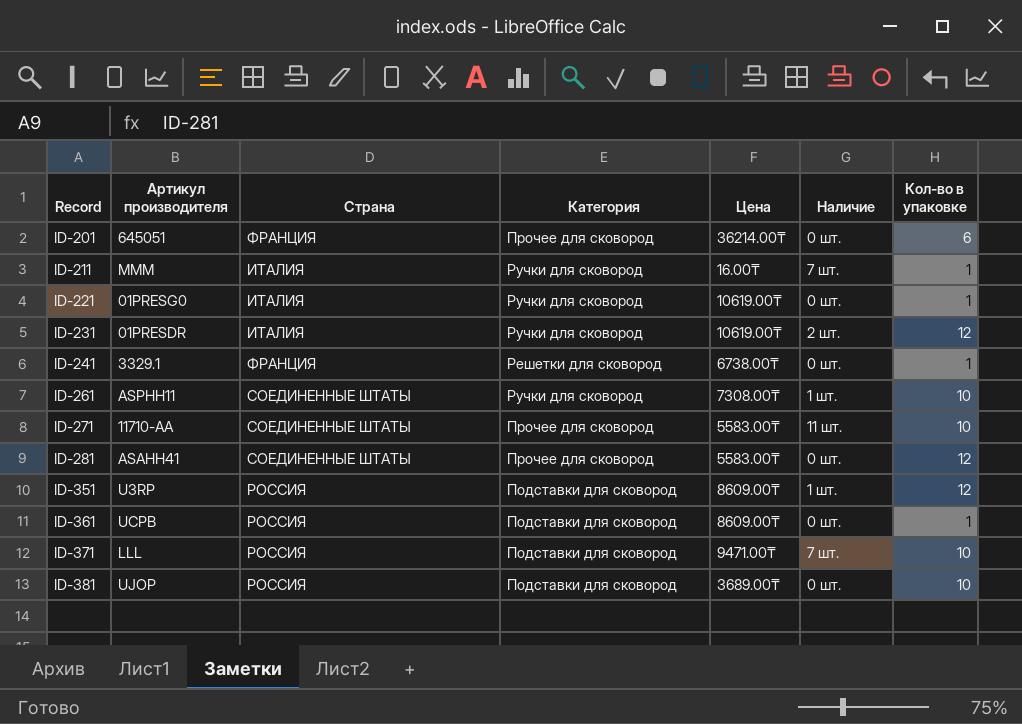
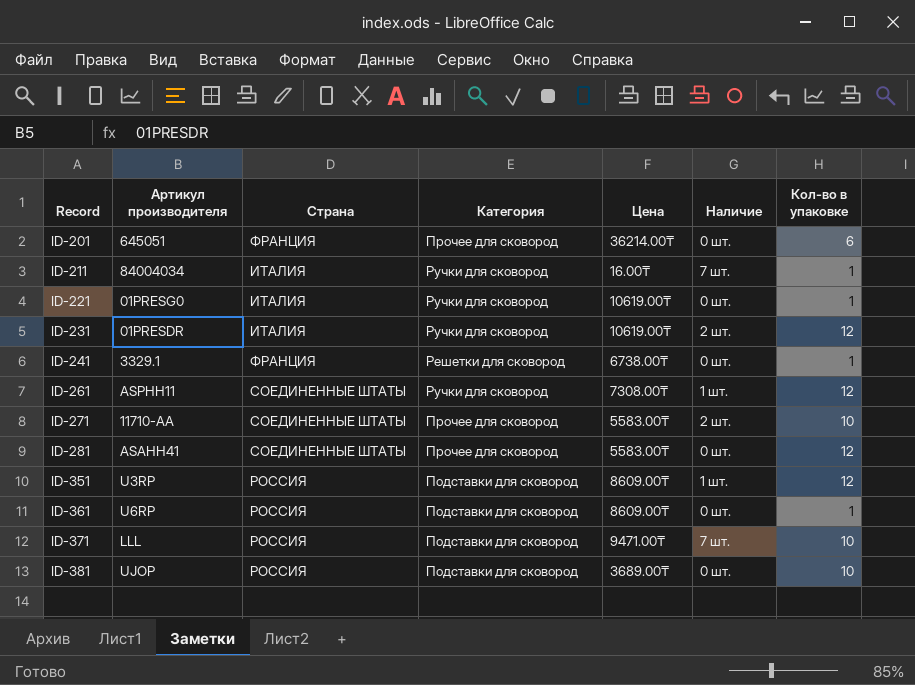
ID-211 | Артикул производителя: MMM -> 84004034
ID-261 | Кол-во в упаковке: 10 -> 12
ID-271 | Наличие: 11 шт. -> 2 шт.
ID-361 | Артикул производителя: UCPB -> U6RP

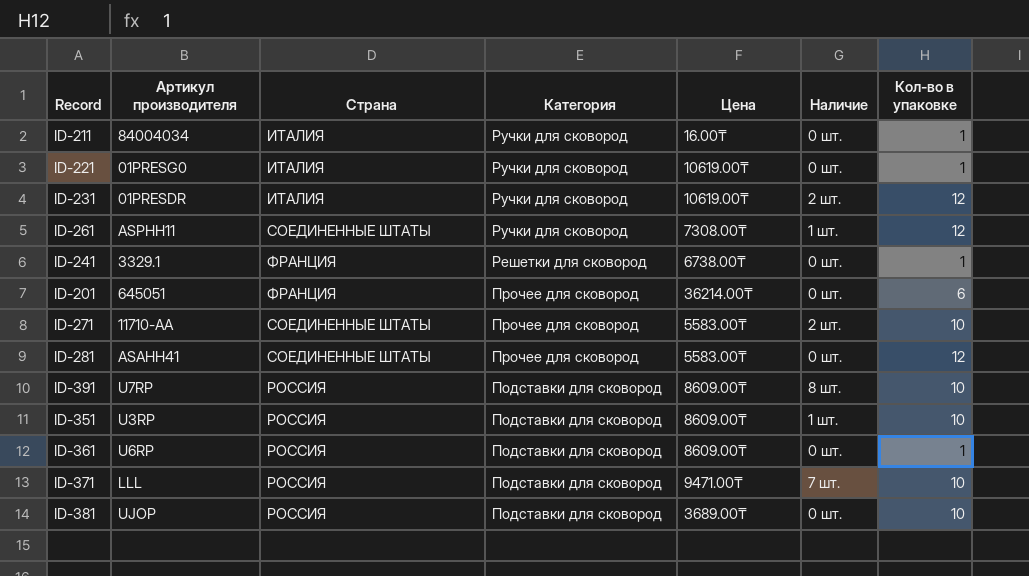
row order: Record ascending -> Категория descending
ID-211 | Наличие: 7 шт. -> 0 шт.
row ID-391: none -> U7RP | РОССИЯ | Подставки для сковород | 8609.00₸ | 8 шт. | 10
ID-351 | Кол-во в упаковке: 12 -> 10

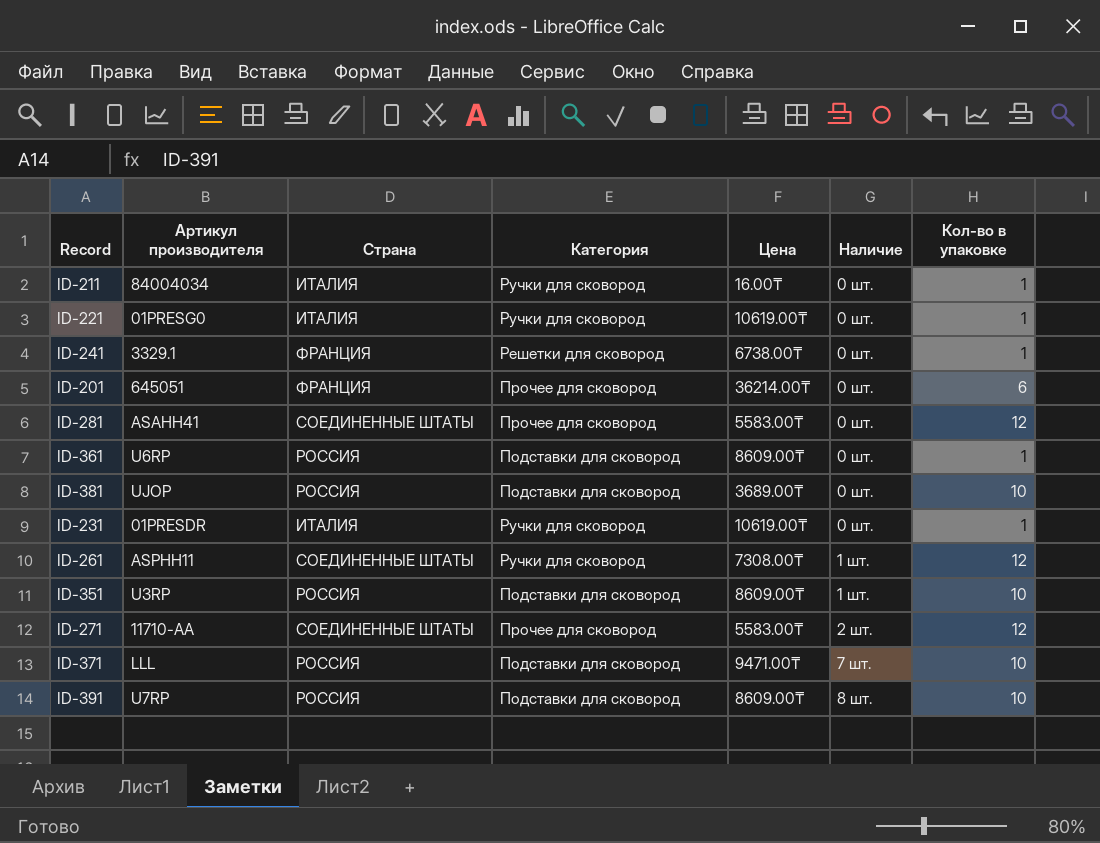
row order: Категория descending -> Наличие ascending
ID-231 | Наличие: 2 шт. -> 0 шт.
ID-231 | Кол-во в упаковке: 12 -> 1
ID-271 | Кол-во в упаковке: 10 -> 12

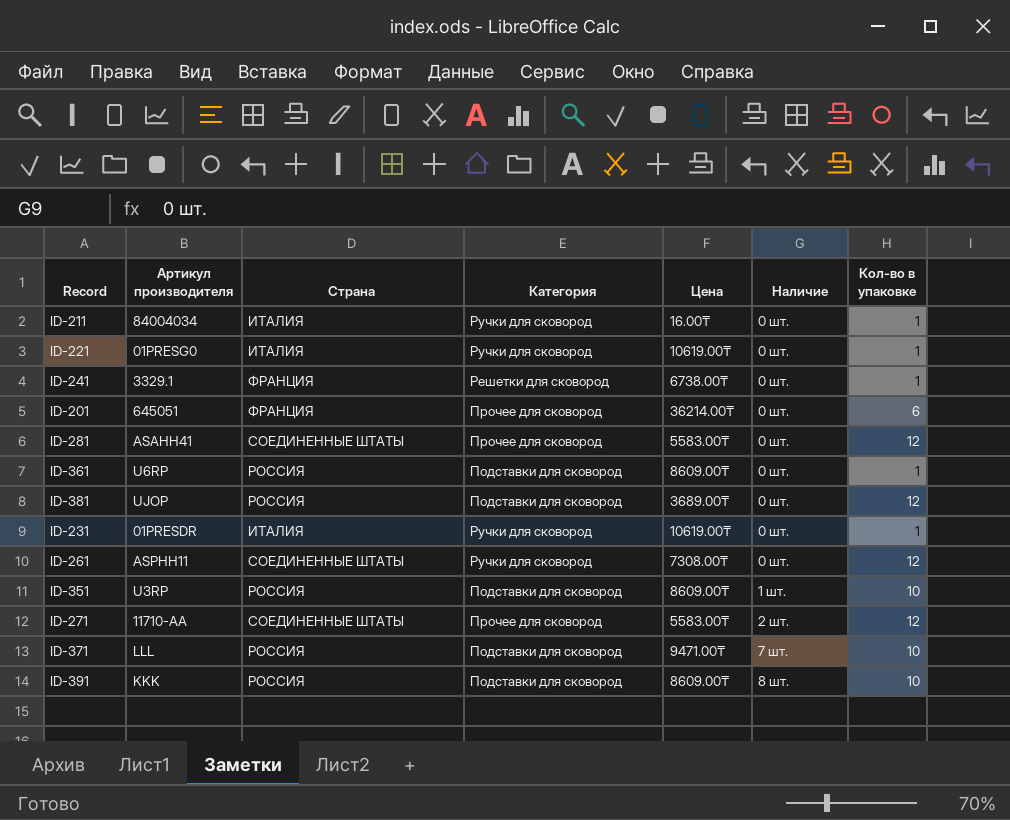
ID-381 | Кол-во в упаковке: 10 -> 12
ID-261 | Наличие: 1 шт. -> 0 шт.
ID-391 | Артикул производителя: U7RP -> KKK

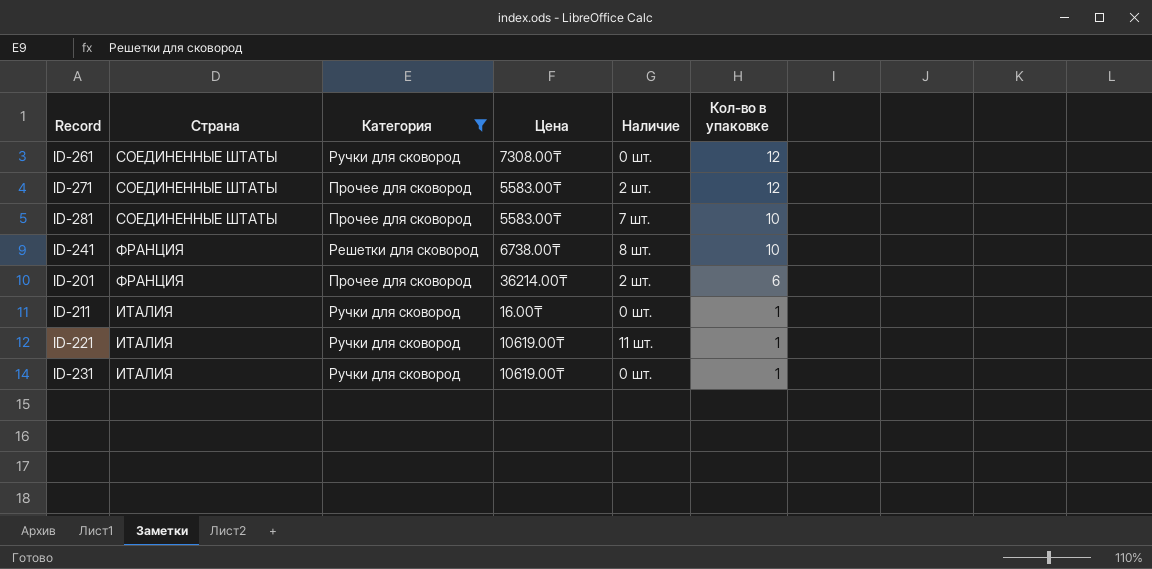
filter: none -> Категория != Подставки для сковород
row order: Наличие ascending -> Кол-во в упаковке descending
column Артикул производителя | position: 2 -> none
ID-281 | Наличие: 0 шт. -> 7 шт.
ID-281 | Кол-во в упаковке: 12 -> 10
ID-241 | Наличие: 0 шт. -> 8 шт.
ID-241 | Кол-во в упаковке: 1 -> 10
ID-201 | Наличие: 0 шт. -> 2 шт.
ID-221 | Наличие: 0 шт. -> 11 шт.

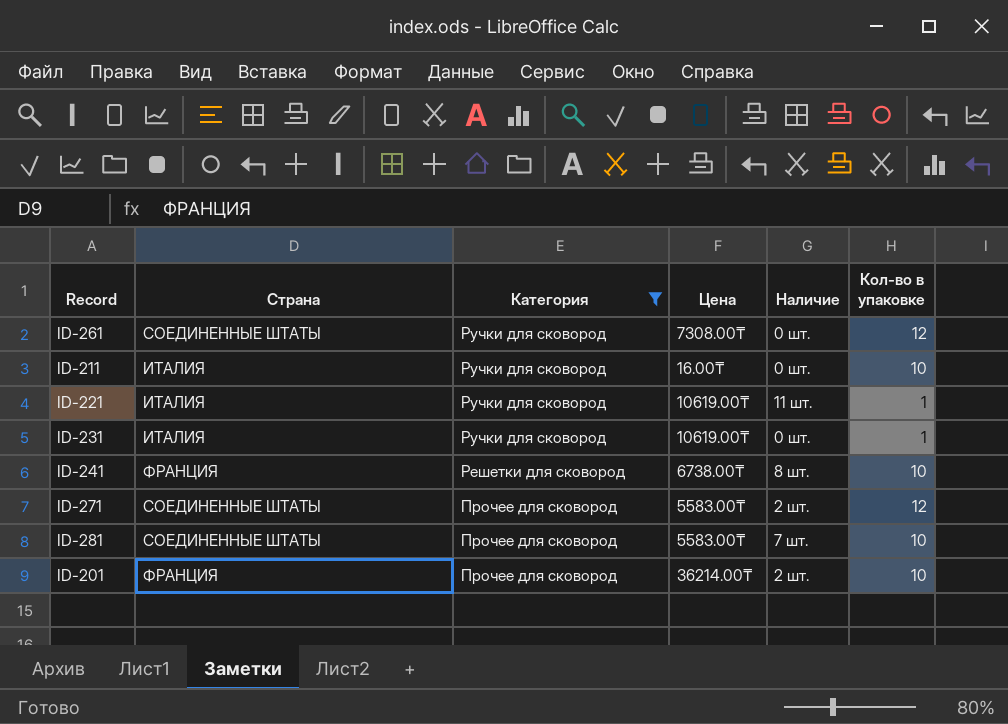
row order: Кол-во в упаковке descending -> Категория descending
ID-211 | Кол-во в упаковке: 1 -> 10
ID-201 | Кол-во в упаковке: 6 -> 10

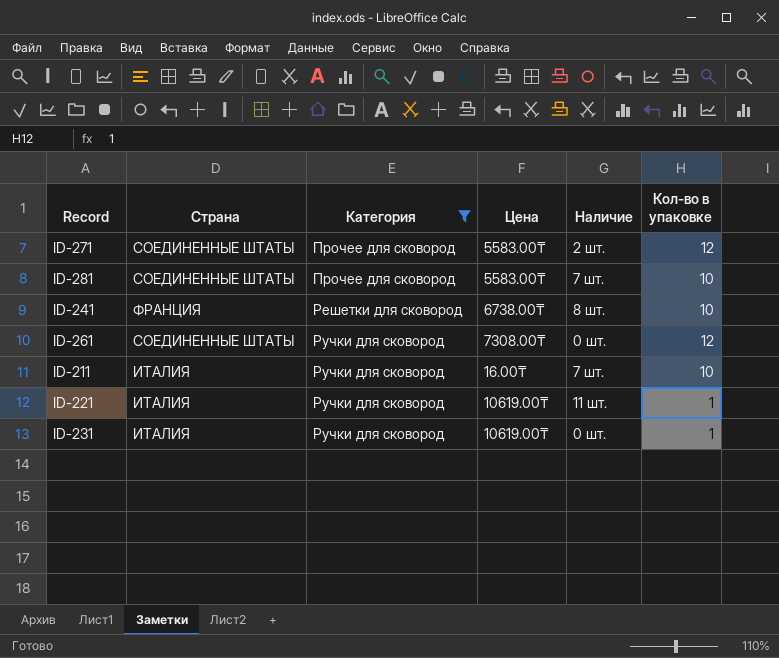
row order: Категория descending -> Категория ascending
row ID-201: ФРАНЦИЯ | Прочее для сковород | 36214.00₸ | 2 шт. | 10 -> none
ID-211 | Наличие: 0 шт. -> 7 шт.

